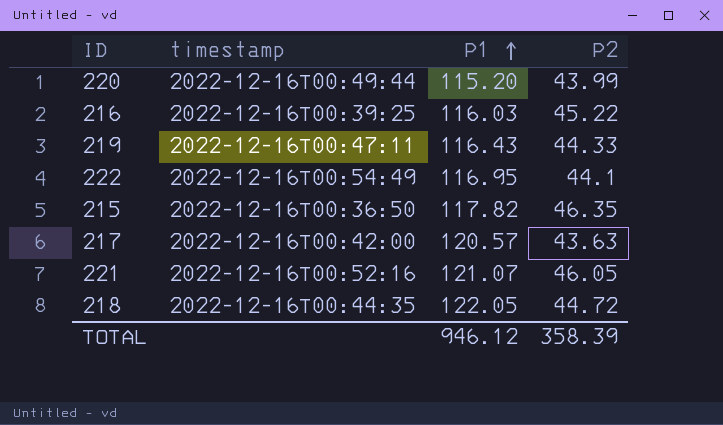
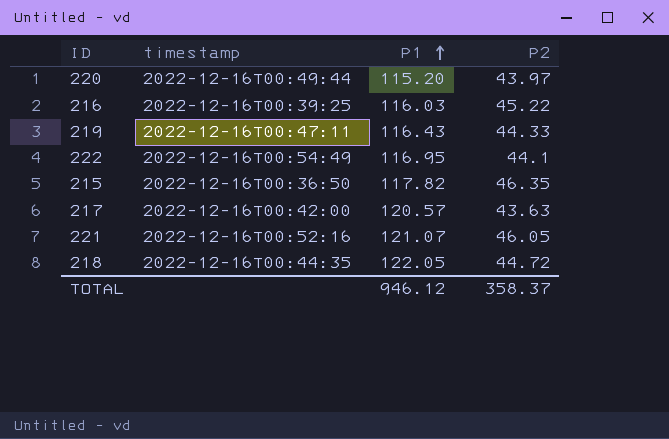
220 | P2: 43.99 -> 43.97
TOTAL | P2: 358.39 -> 358.37

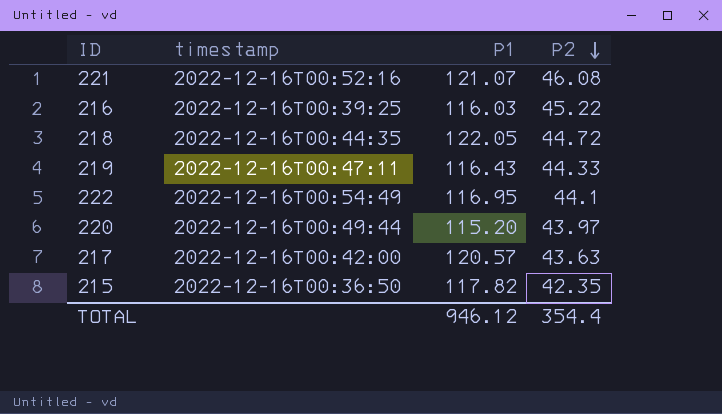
row order: P1 ascending -> P2 descending
221 | P2: 46.05 -> 46.08
215 | P2: 46.35 -> 42.35
TOTAL | P2: 358.37 -> 354.4

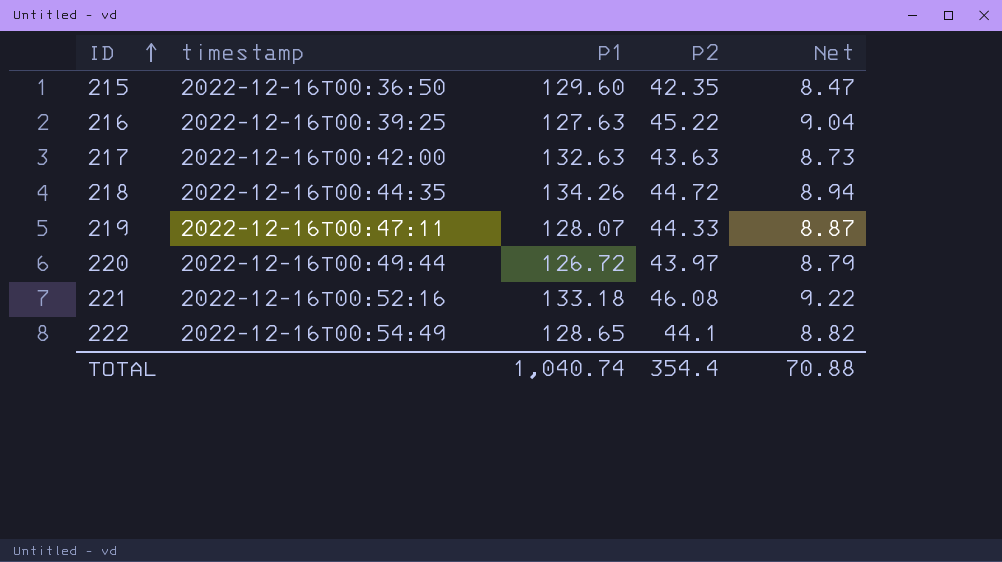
row order: P2 descending -> ID ascending
column Net | formula: none -> [P2] * 0.2
215 | P1: 117.82 -> 129.60
216 | P1: 116.03 -> 127.63
217 | P1: 120.57 -> 132.63
218 | P1: 122.05 -> 134.26
219 | P1: 116.43 -> 128.07
220 | P1: 115.20 -> 126.72
221 | P1: 121.07 -> 133.18
222 | P1: 116.95 -> 128.65
TOTAL | P1: 946.12 -> 1,040.74

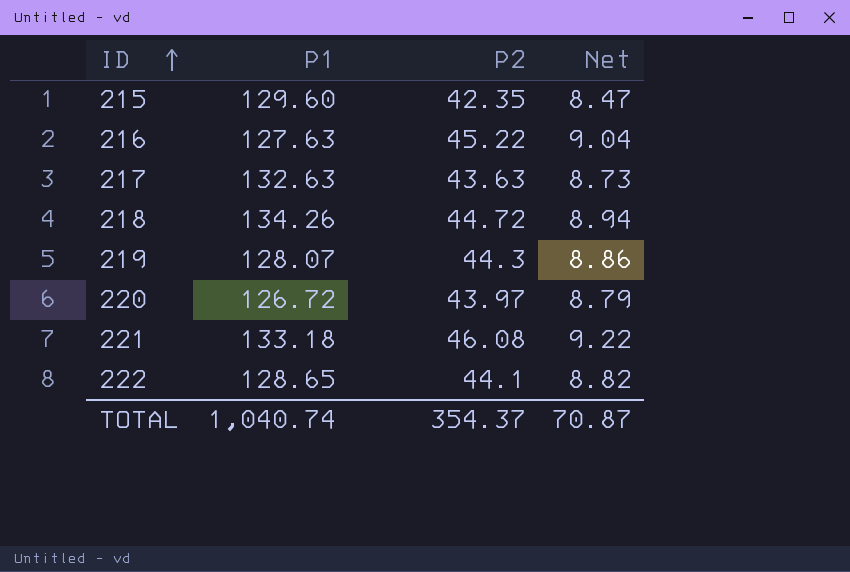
column timestamp | position: 2 -> none
219 | P2: 44.33 -> 44.3
219 | Net: 8.87 -> 8.86
TOTAL | P2: 354.4 -> 354.37
TOTAL | Net: 70.88 -> 70.87

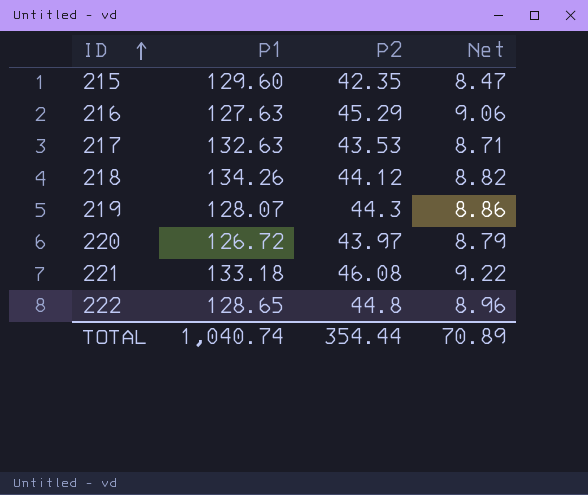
216 | P2: 45.22 -> 45.29
216 | Net: 9.04 -> 9.06
217 | P2: 43.63 -> 43.53
217 | Net: 8.73 -> 8.71
218 | P2: 44.72 -> 44.12
218 | Net: 8.94 -> 8.82
222 | P2: 44.1 -> 44.8
222 | Net: 8.82 -> 8.96
TOTAL | P2: 354.37 -> 354.44
TOTAL | Net: 70.87 -> 70.89

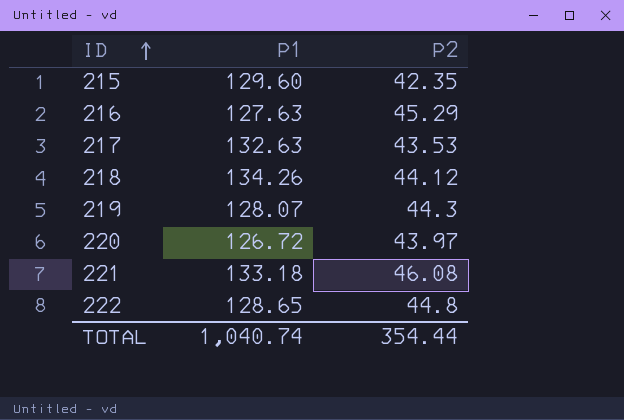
column Net | formula: [P2] * 0.2 -> none

